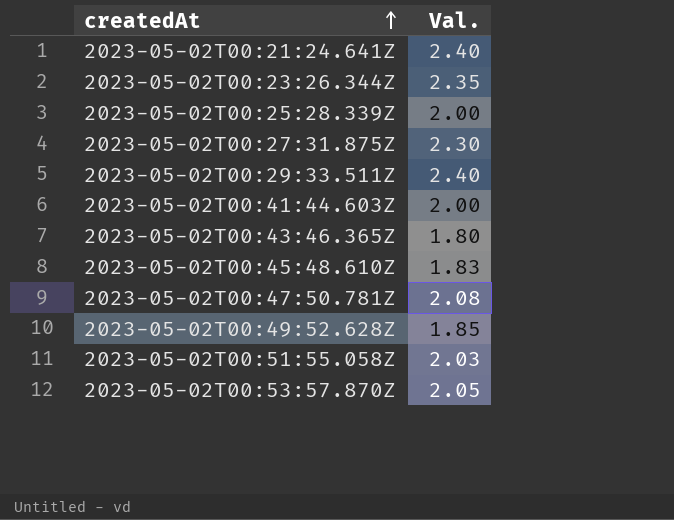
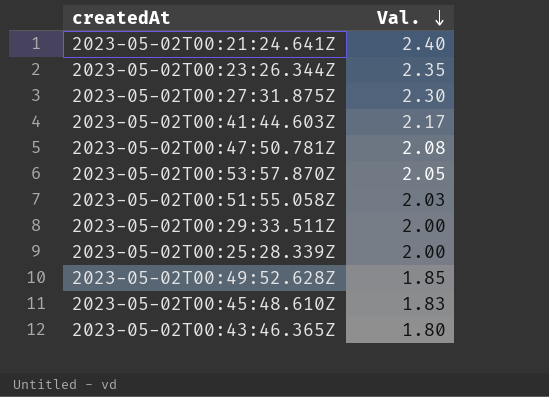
row order: createdAt ascending -> Val. descending
2023-05-02T00:41:44.603Z | Val.: 2.00 -> 2.17
2023-05-02T00:29:33.511Z | Val.: 2.40 -> 2.00

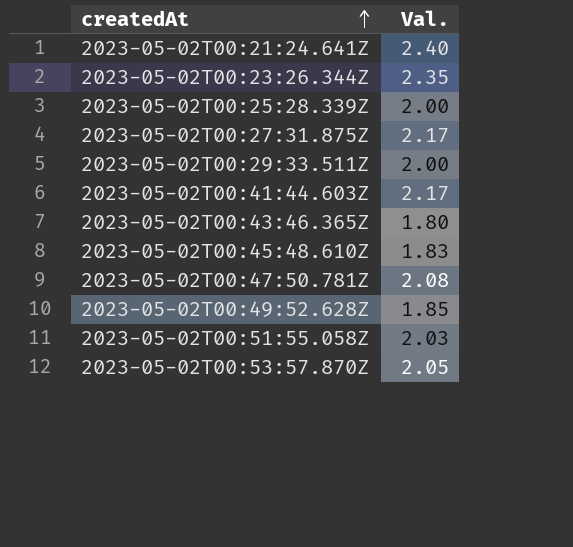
row order: Val. descending -> createdAt ascending
2023-05-02T00:27:31.875Z | Val.: 2.30 -> 2.17

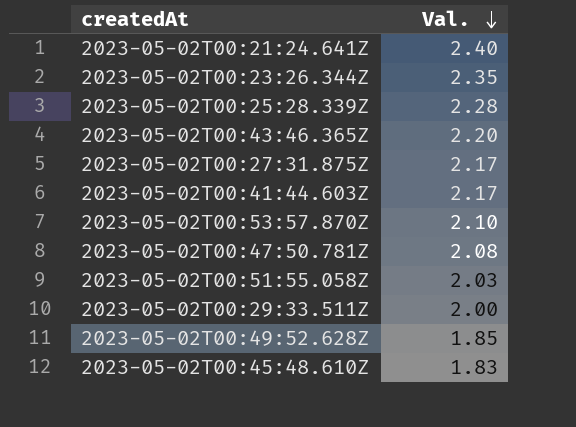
row order: createdAt ascending -> Val. descending
2023-05-02T00:25:28.339Z | Val.: 2.00 -> 2.28
2023-05-02T00:43:46.365Z | Val.: 1.80 -> 2.20
2023-05-02T00:53:57.870Z | Val.: 2.05 -> 2.10

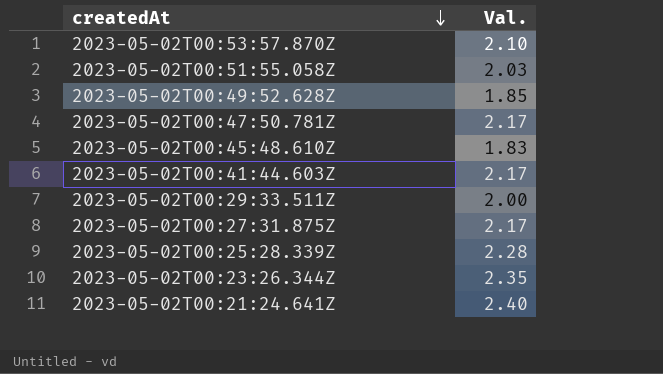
row order: Val. descending -> createdAt descending
row 2023-05-02T00:43:46.365Z: 2.20 -> none
2023-05-02T00:47:50.781Z | Val.: 2.08 -> 2.17

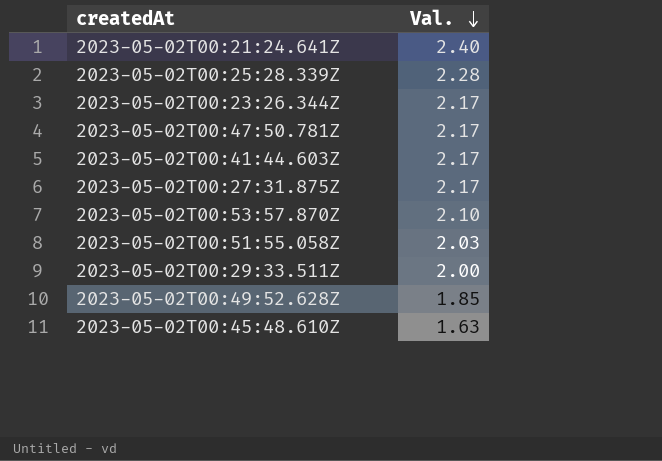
row order: createdAt descending -> Val. descending
2023-05-02T00:23:26.344Z | Val.: 2.35 -> 2.17
2023-05-02T00:45:48.610Z | Val.: 1.83 -> 1.63

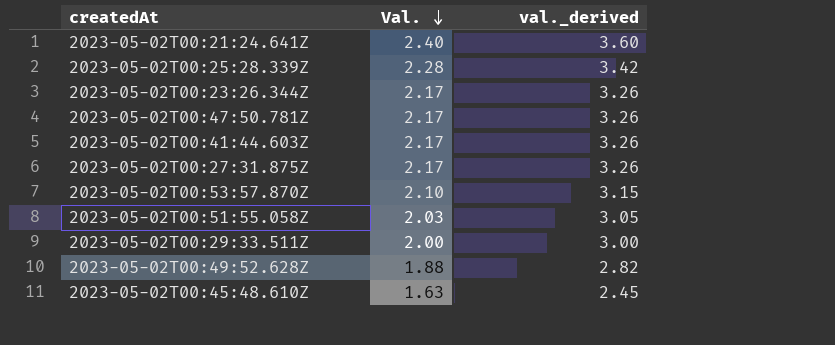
column val._derived | formula: none -> [Val.] * 1.5
2023-05-02T00:49:52.628Z | Val.: 1.85 -> 1.88

